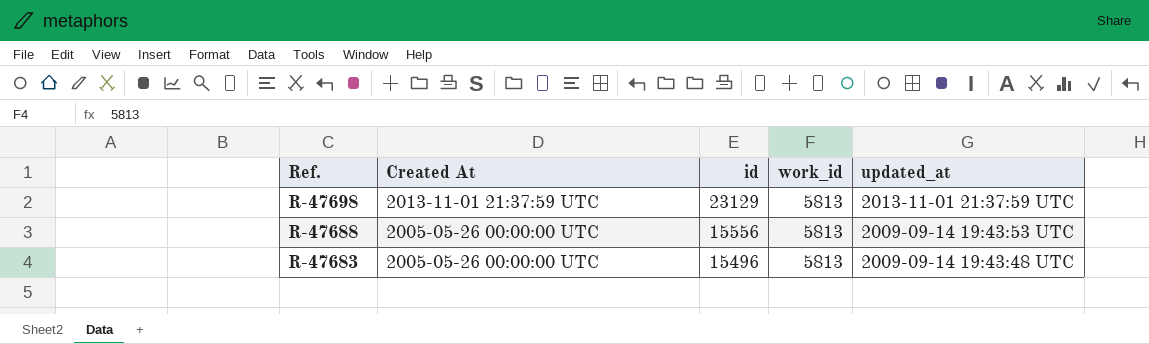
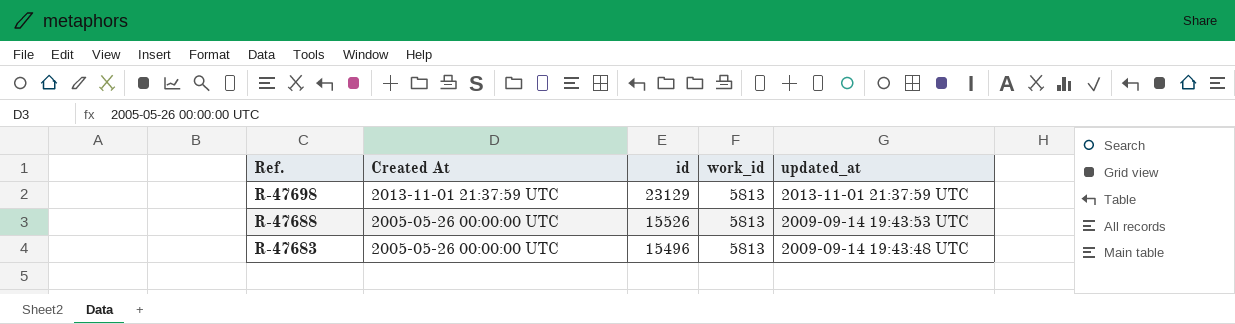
R-47688 | id: 15556 -> 15526

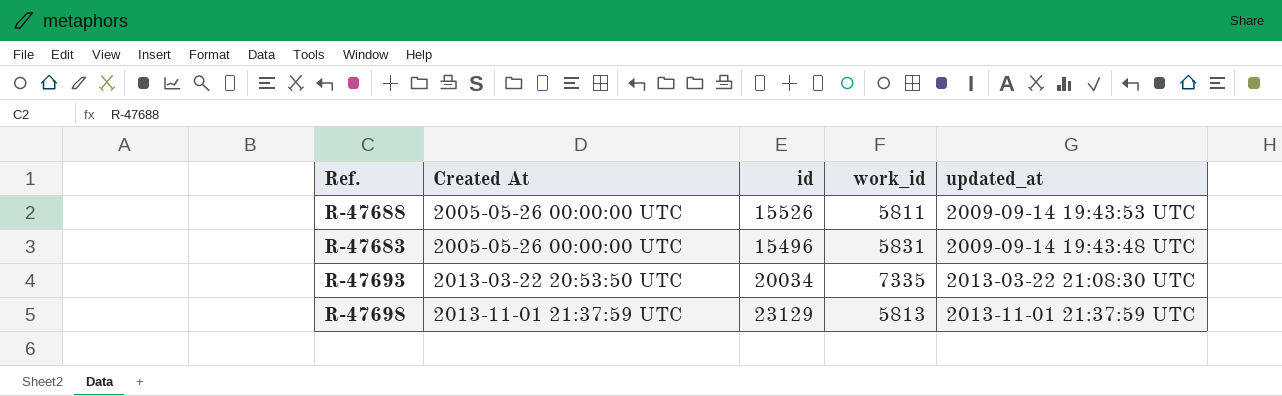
row order: Ref. descending -> Created At ascending
R-47688 | work_id: 5813 -> 5811
R-47683 | work_id: 5813 -> 5831
row R-47693: none -> 2013-03-22 20:53:50 UTC | 20034 | 7335 | 2013-03-22 21:08:30 UTC

